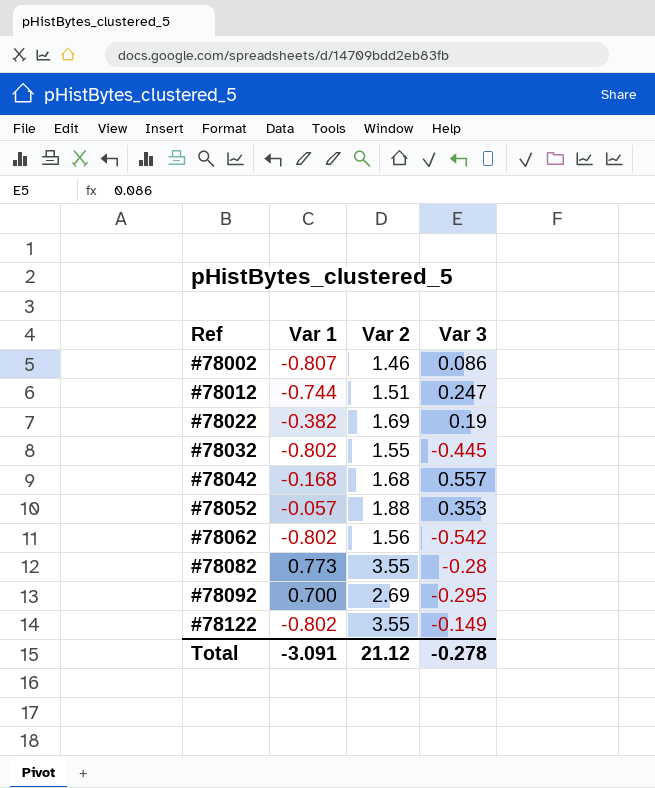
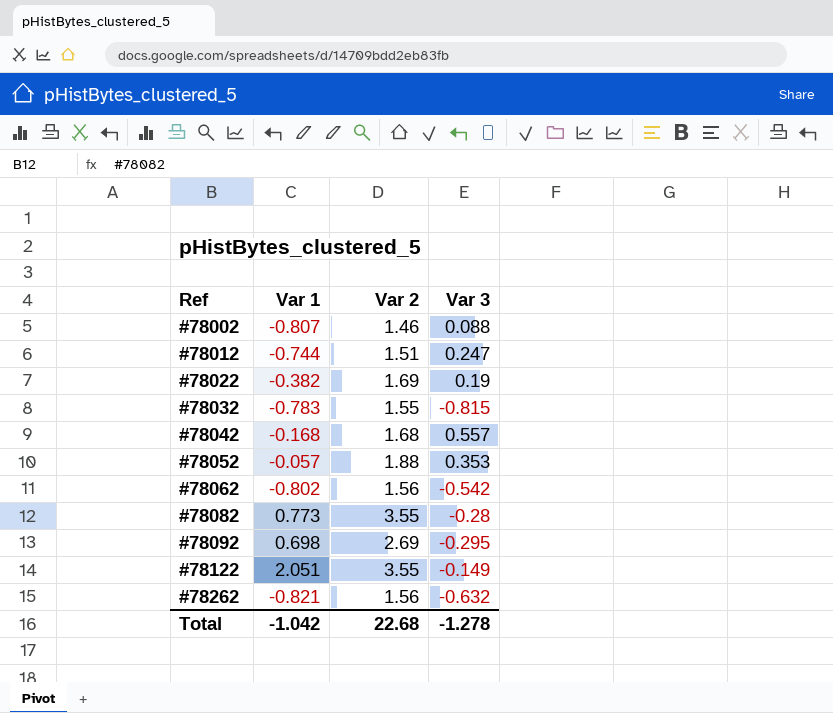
#78002 | Var 3: 0.086 -> 0.088
#78032 | Var 1: -0.802 -> -0.783
#78032 | Var 3: -0.445 -> -0.815
#78092 | Var 1: 0.700 -> 0.698
#78122 | Var 1: -0.802 -> 2.051
row #78262: none -> -0.821 | 1.56 | -0.632
Total | Var 1: -3.091 -> -1.042
Total | Var 2: 21.12 -> 22.68
Total | Var 3: -0.278 -> -1.278

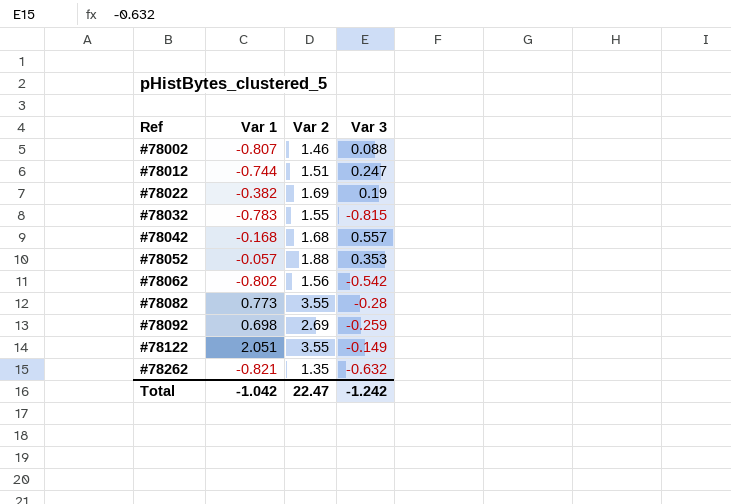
#78092 | Var 3: -0.295 -> -0.259
#78262 | Var 2: 1.56 -> 1.35
Total | Var 2: 22.68 -> 22.47
Total | Var 3: -1.278 -> -1.242

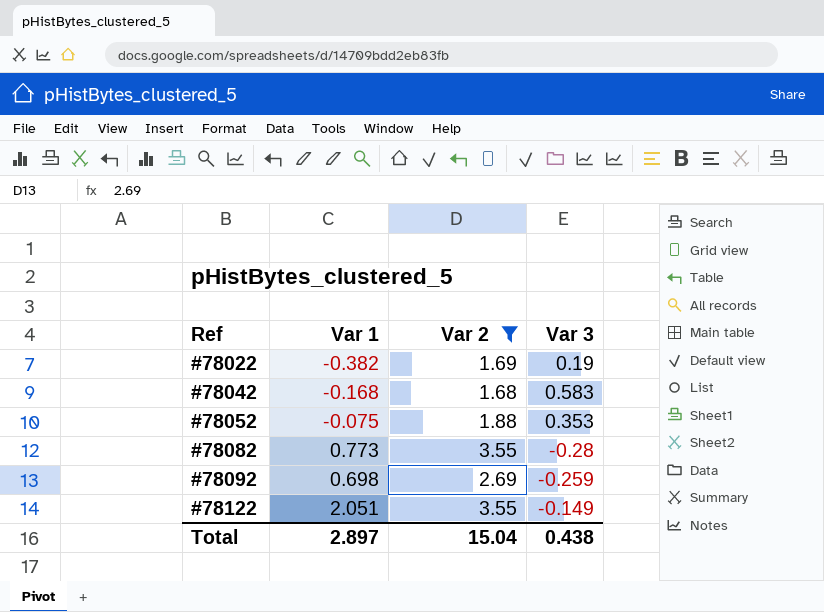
filter: none -> Var 2 >= 1.68
#78042 | Var 3: 0.557 -> 0.583
#78052 | Var 1: -0.057 -> -0.075
Total | Var 1: -1.042 -> 2.897
Total | Var 2: 22.47 -> 15.04
Total | Var 3: -1.242 -> 0.438

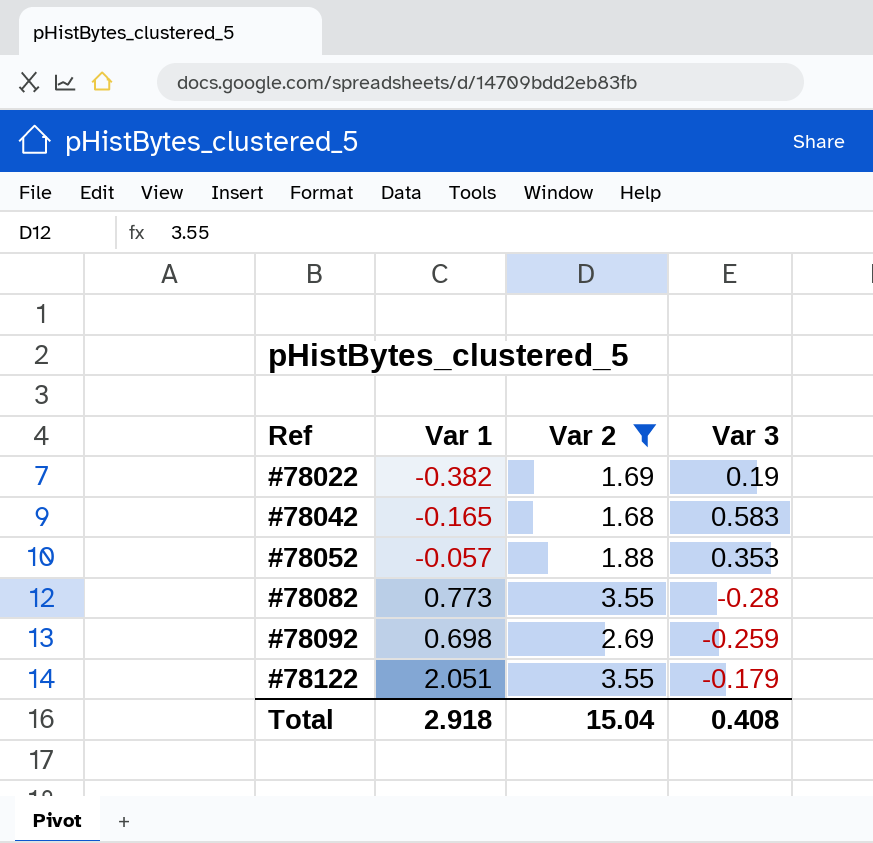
#78042 | Var 1: -0.168 -> -0.165
#78052 | Var 1: -0.075 -> -0.057
#78122 | Var 3: -0.149 -> -0.179
Total | Var 1: 2.897 -> 2.918
Total | Var 3: 0.438 -> 0.408

